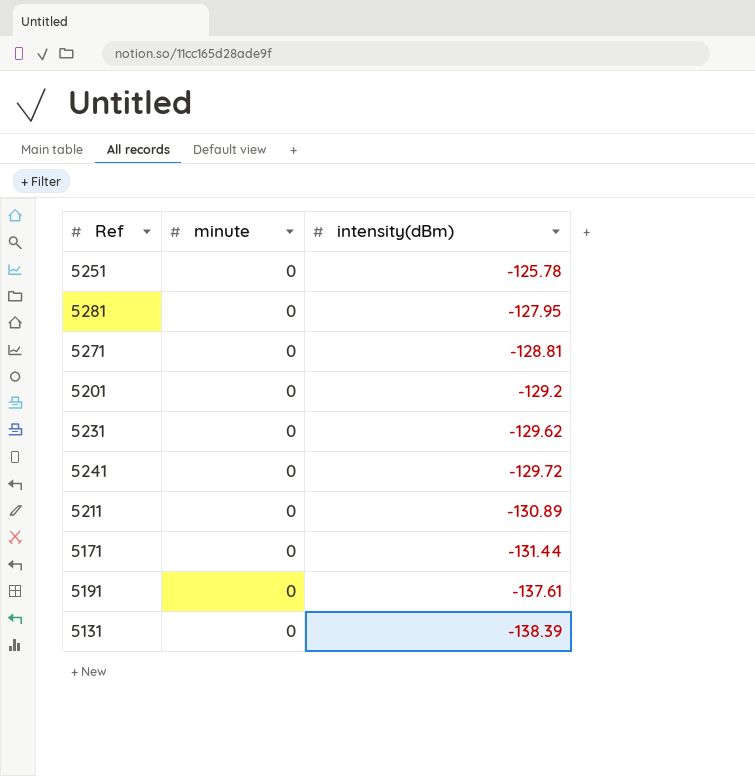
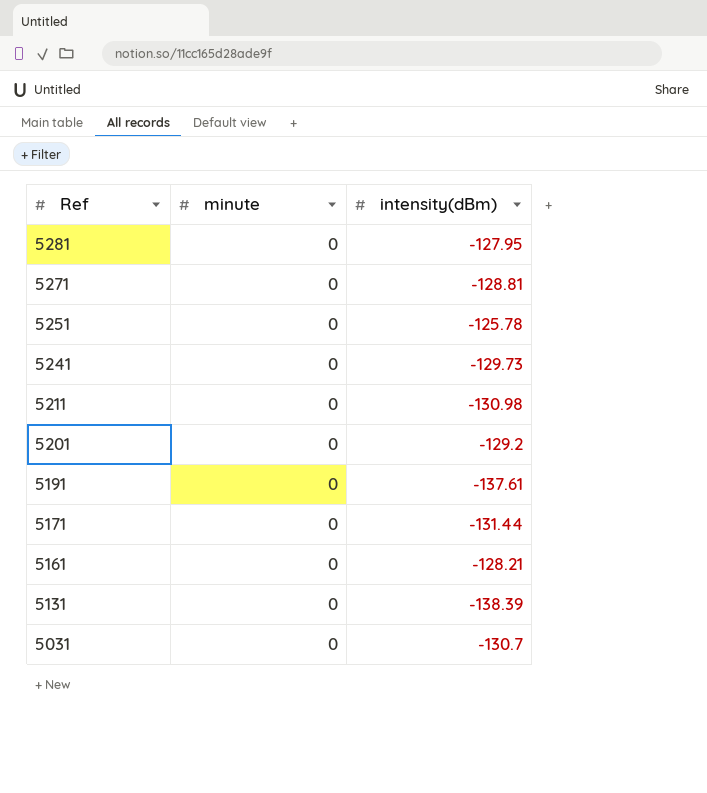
row order: intensity(dBm) descending -> Ref descending
row 5231: 0 | -129.62 -> none
5241 | intensity(dBm): -129.72 -> -129.73
5211 | intensity(dBm): -130.89 -> -130.98
row 5161: none -> 0 | -128.21
row 5031: none -> 0 | -130.7

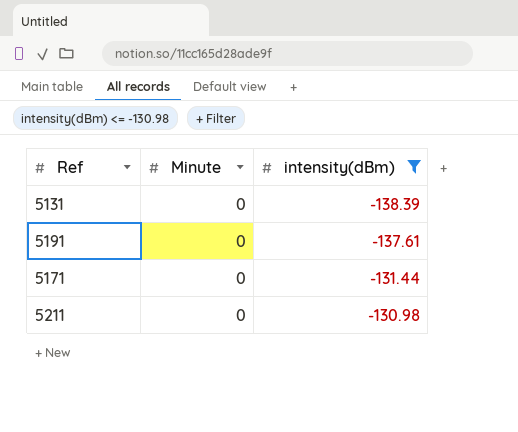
filter: none -> intensity(dBm) <= -130.98
row order: Ref descending -> intensity(dBm) ascending
column name: minute -> Minute

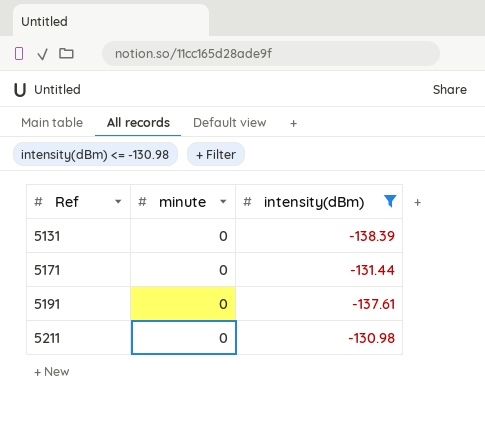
row order: intensity(dBm) ascending -> Ref ascending
column name: Minute -> minute

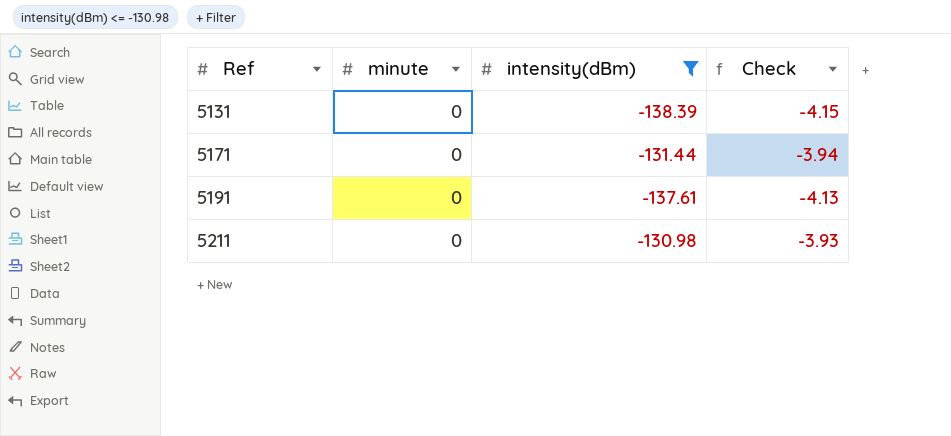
column Check | formula: none -> [intensity(dBm)] * 0.03

